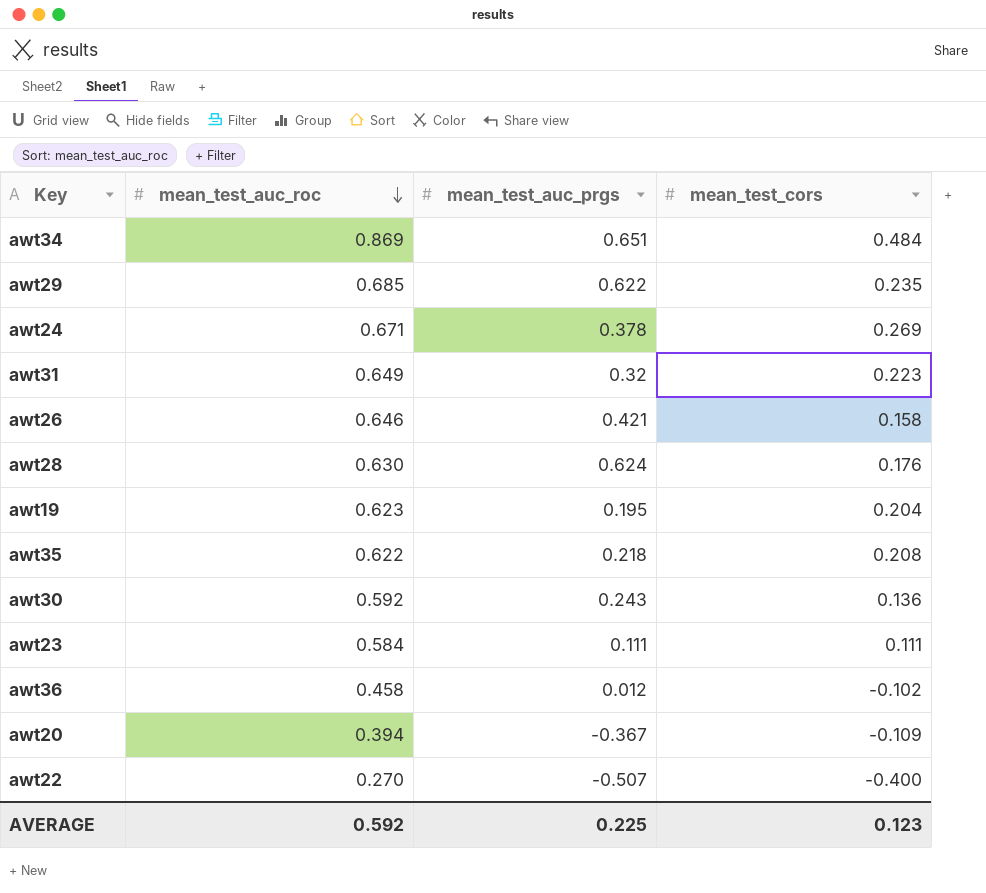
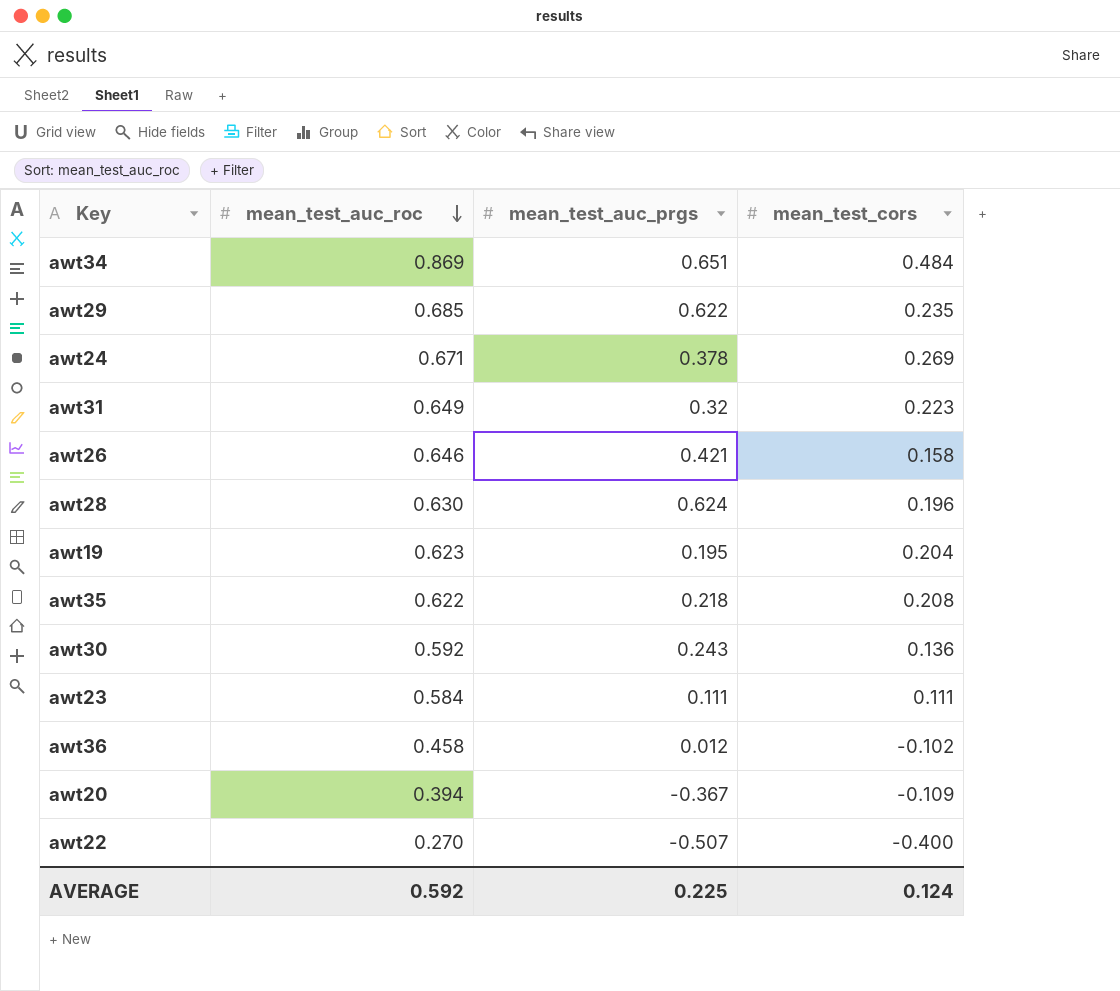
awt28 | mean_test_cors: 0.176 -> 0.196
AVERAGE | mean_test_cors: 0.123 -> 0.124

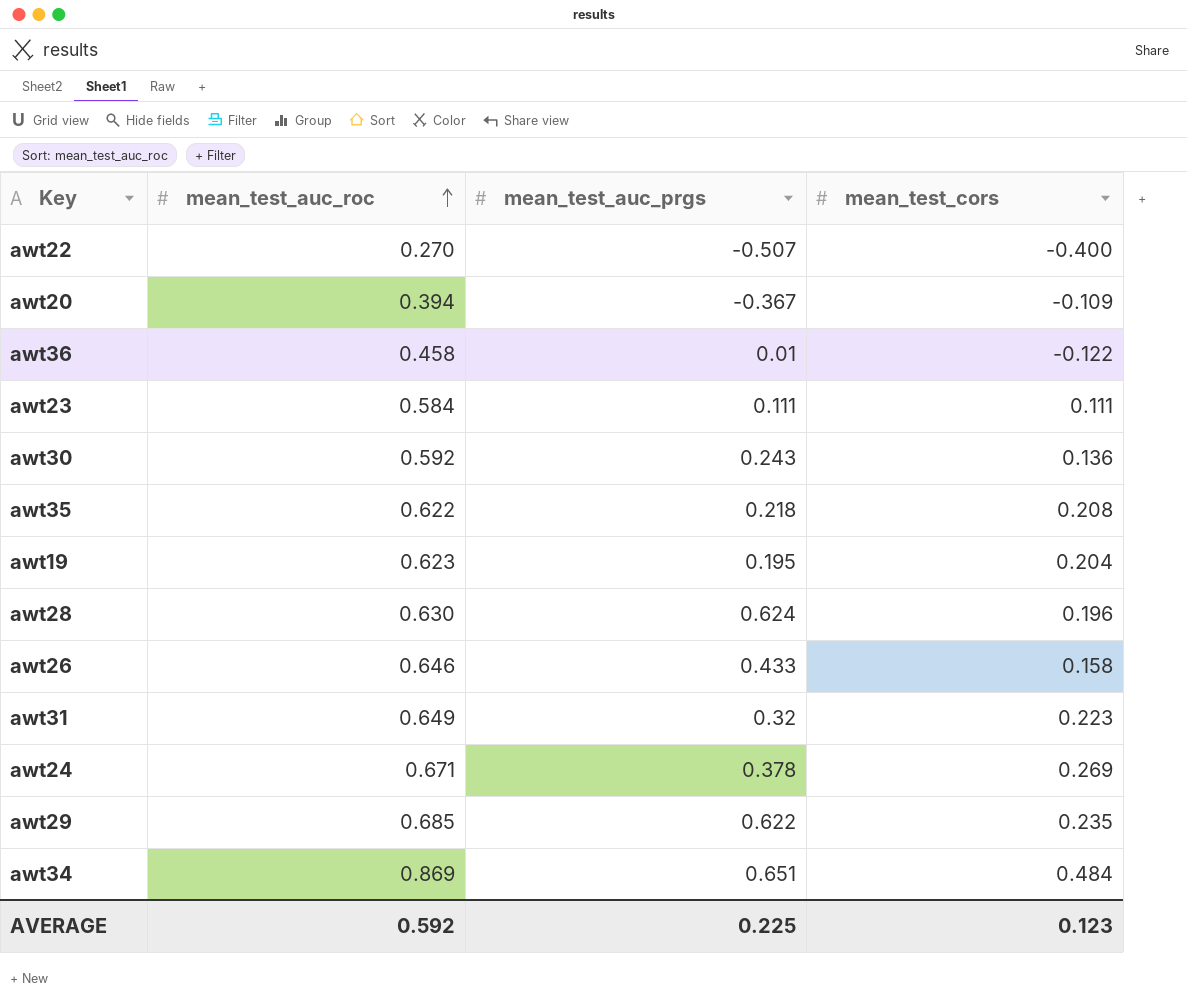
row order: mean_test_auc_roc descending -> mean_test_auc_roc ascending
awt36 | mean_test_auc_prgs: 0.012 -> 0.01
awt36 | mean_test_cors: -0.102 -> -0.122
awt26 | mean_test_auc_prgs: 0.421 -> 0.433
AVERAGE | mean_test_cors: 0.124 -> 0.123

